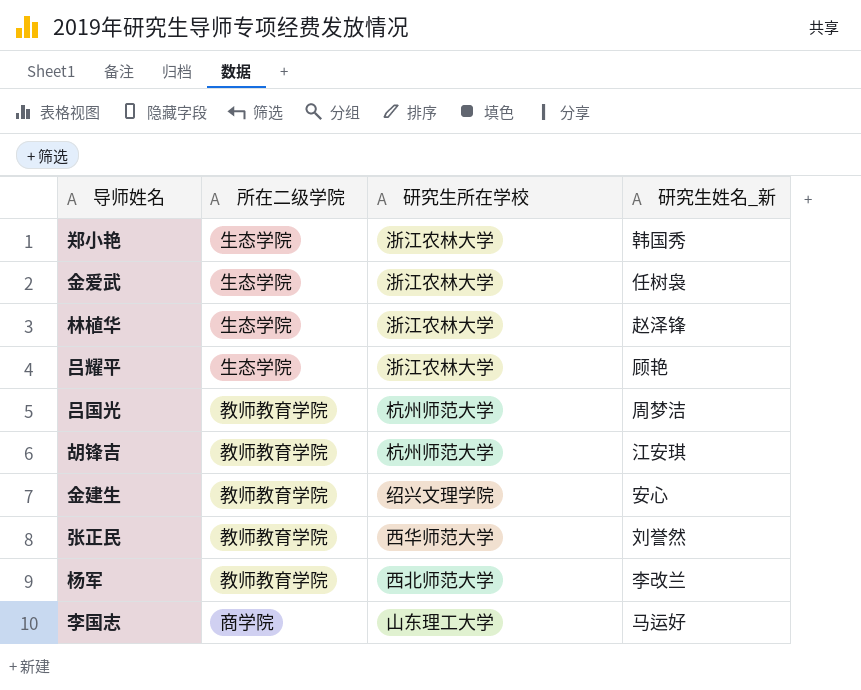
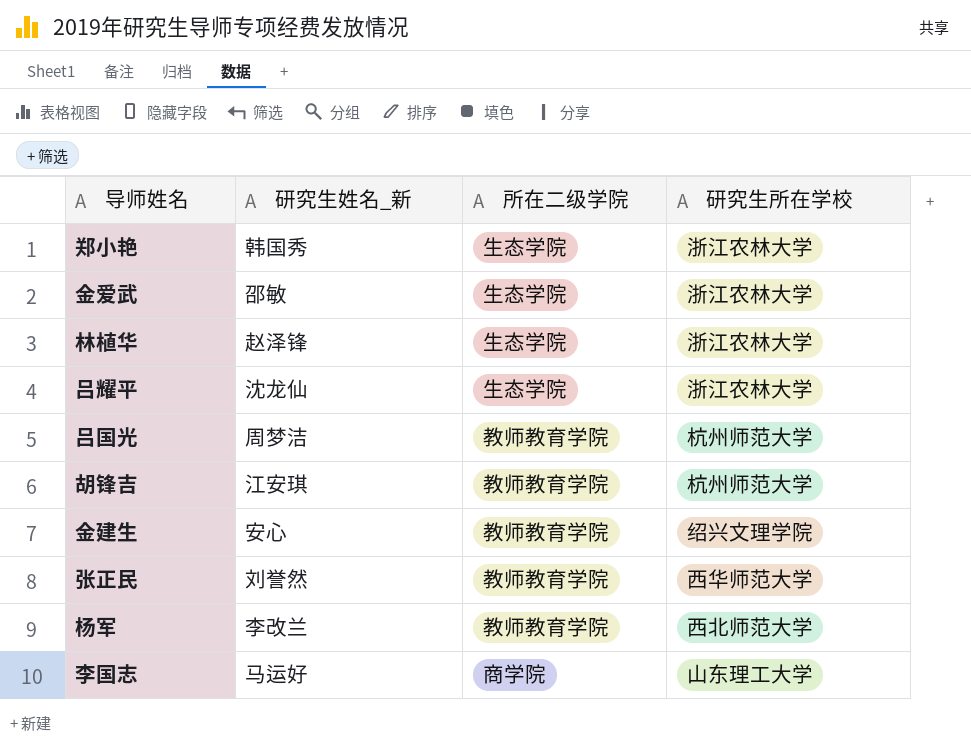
column 研究生姓名_新 | position: 4 -> 2
金爱武 | 研究生姓名_新: 任树袅 -> 邵敏
吕耀平 | 研究生姓名_新: 顾艳 -> 沈龙仙

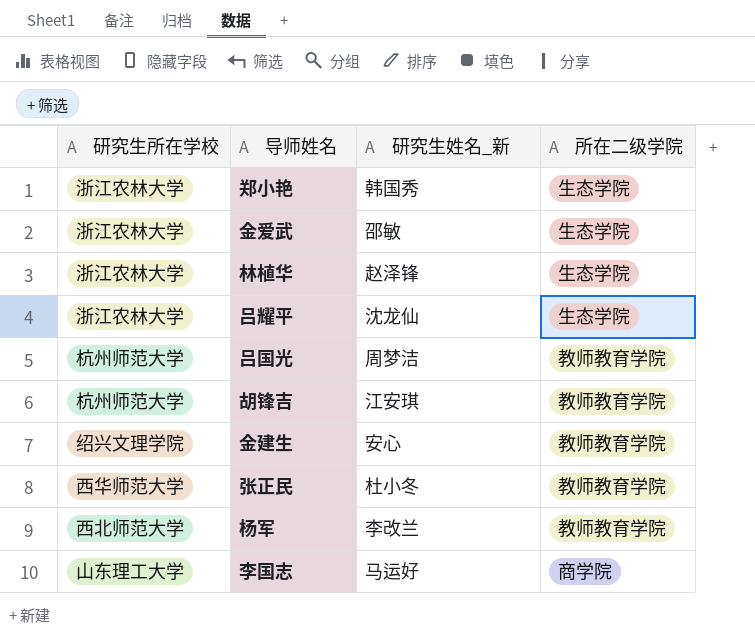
column 研究生所在学校 | position: 4 -> 1
张正民 | 研究生姓名_新: 刘誉然 -> 杜小冬

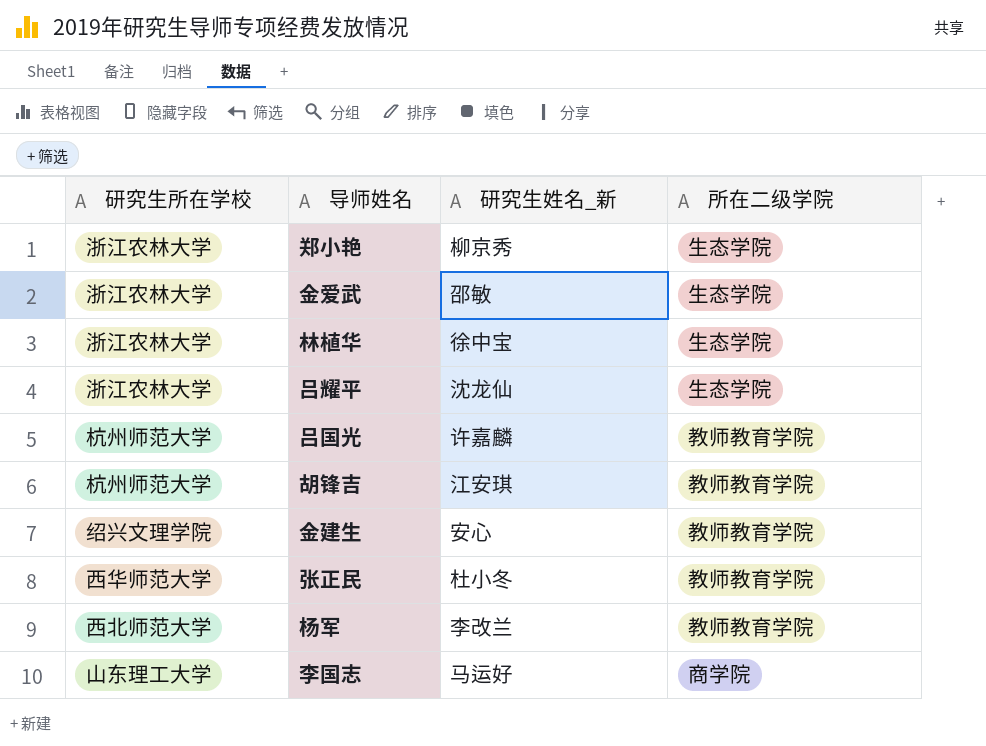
郑小艳 | 研究生姓名_新: 韩国秀 -> 柳京秀
林植华 | 研究生姓名_新: 赵泽锋 -> 徐中宝
吕国光 | 研究生姓名_新: 周梦洁 -> 许嘉麟

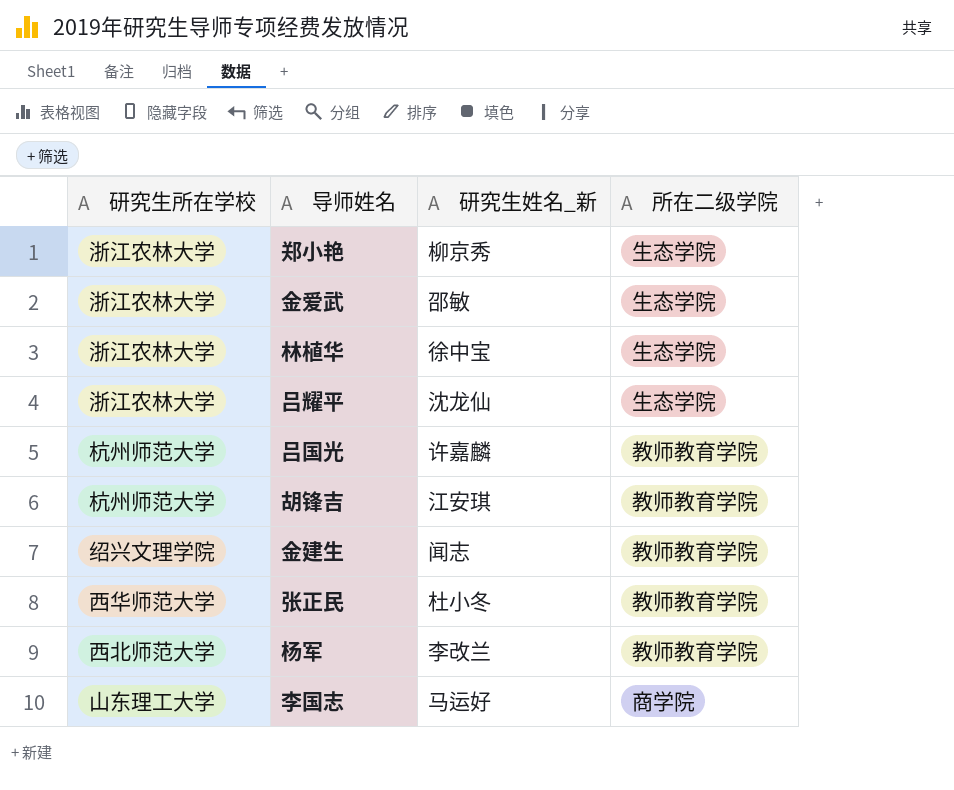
金建生 | 研究生姓名_新: 安心 -> 闻志

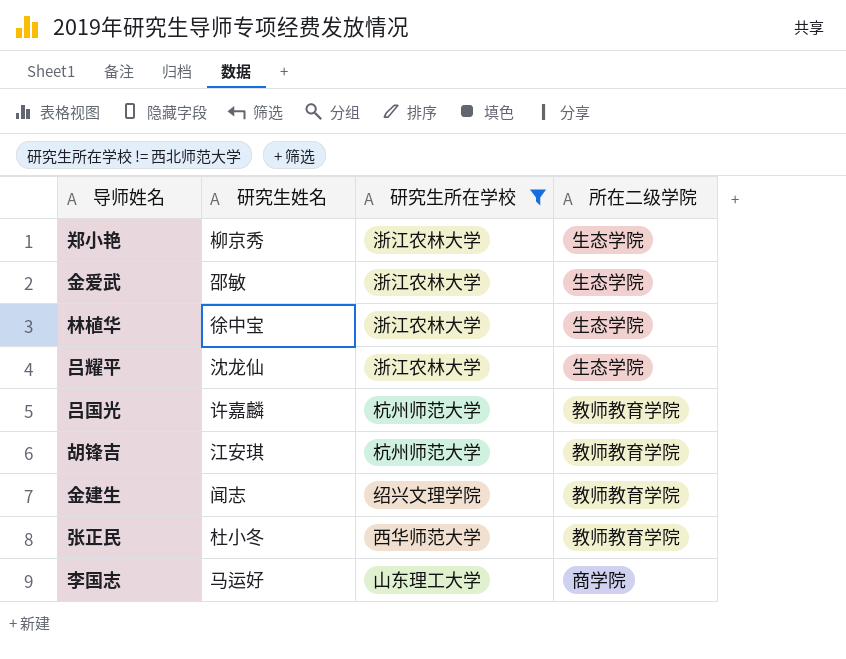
filter: none -> 研究生所在学校 != 西北师范大学
column name: 研究生姓名_新 -> 研究生姓名
column 研究生所在学校 | position: 1 -> 3

